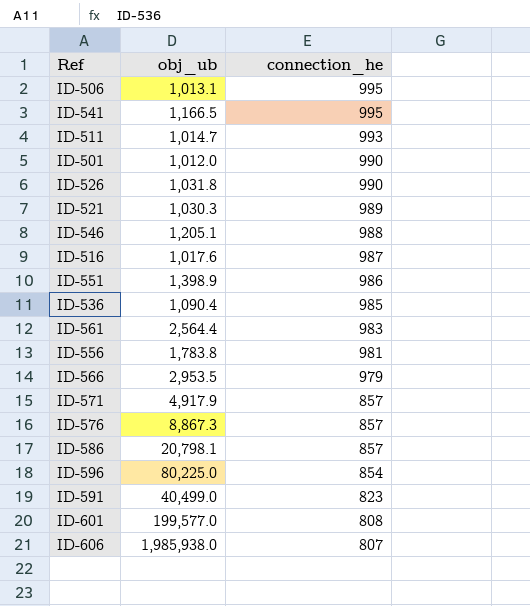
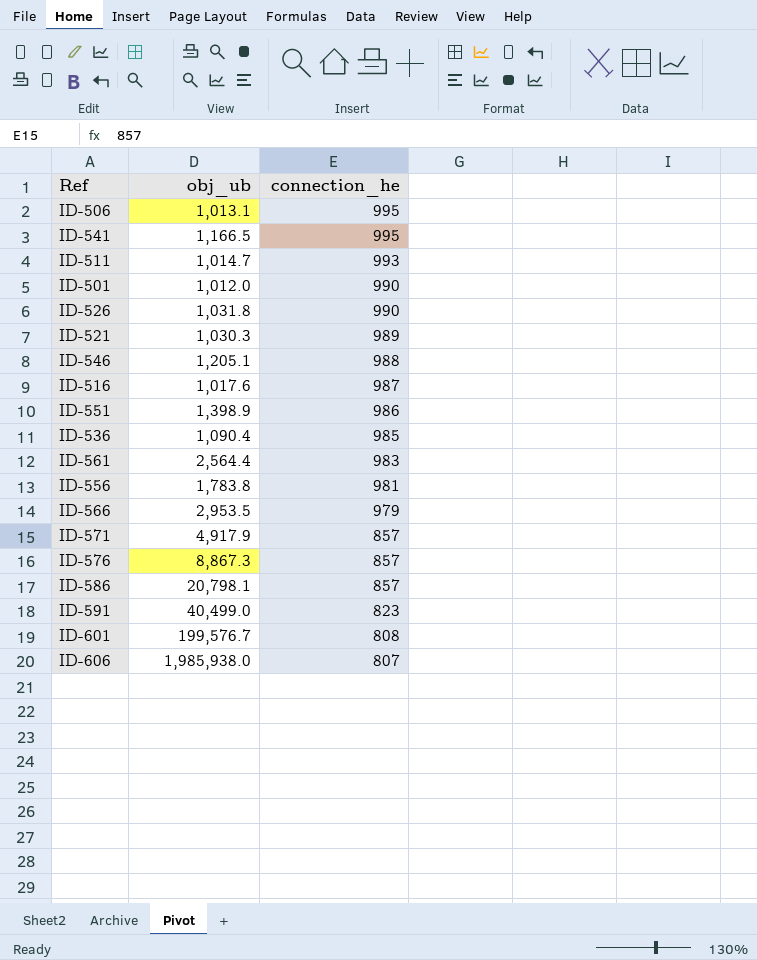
row ID-596: 80,225.0 | 854 -> none
ID-601 | obj_ub: 199,577.0 -> 199,576.7

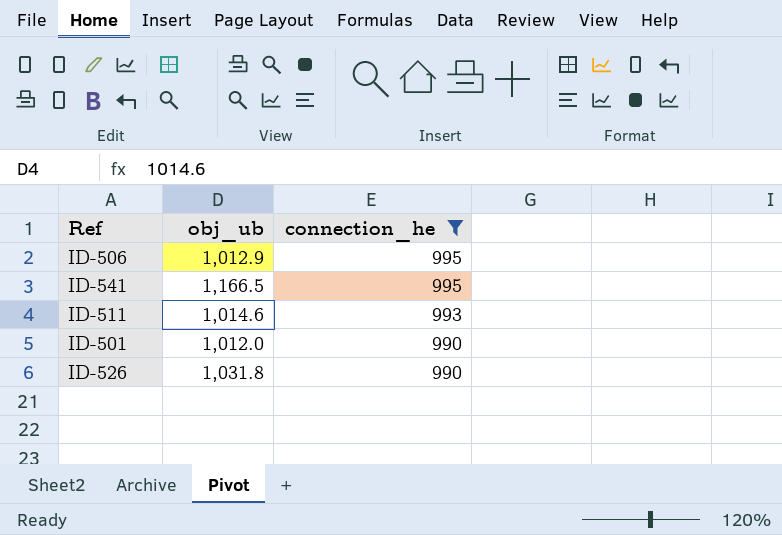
filter: none -> connection_he >= 990
ID-506 | obj_ub: 1,013.1 -> 1,012.9
ID-511 | obj_ub: 1,014.7 -> 1,014.6

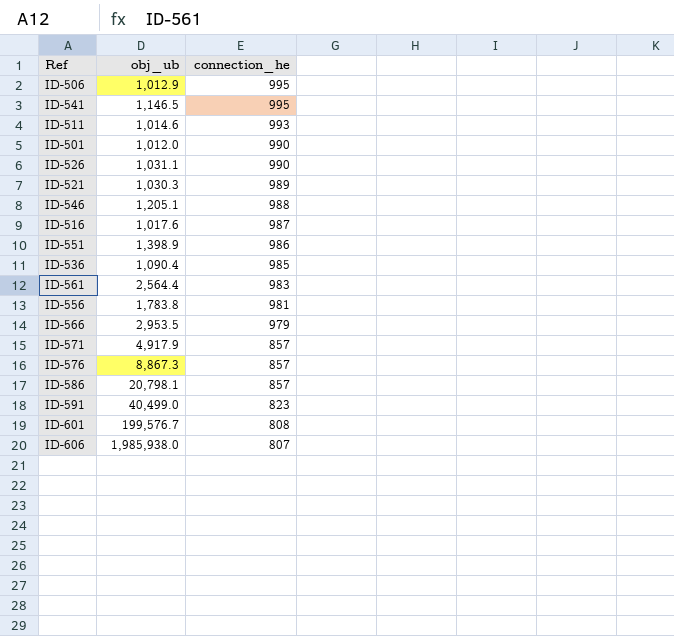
filter: connection_he >= 990 -> none
ID-541 | obj_ub: 1,166.5 -> 1,146.5
ID-526 | obj_ub: 1,031.8 -> 1,031.1

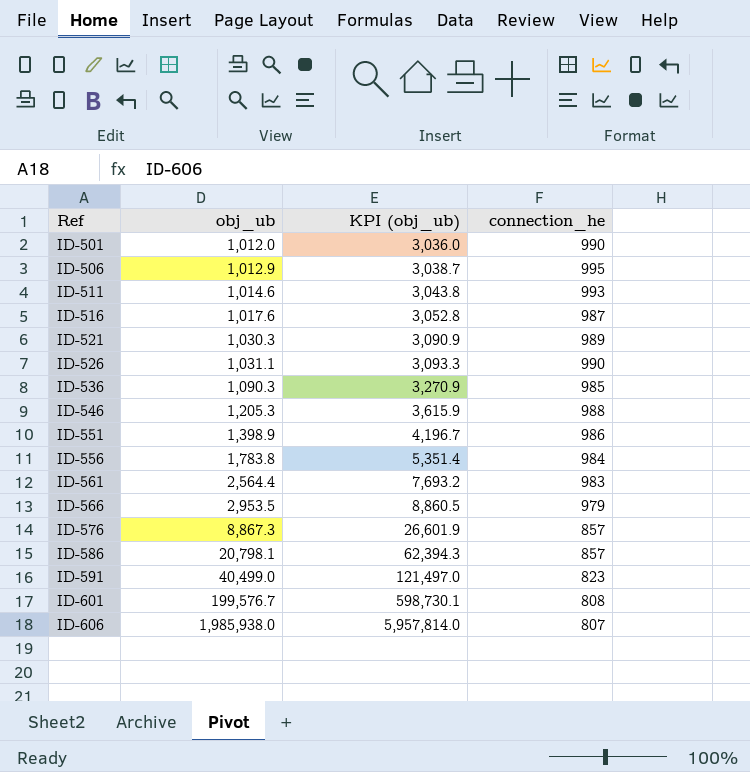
row order: connection_he descending -> Ref ascending
column KPI (obj_ub) | formula: none -> [obj_ub] * 3
row ID-541: 1,146.5 | 995 -> none
row ID-571: 4,917.9 | 857 -> none
ID-536 | obj_ub: 1,090.4 -> 1,090.3
ID-546 | obj_ub: 1,205.1 -> 1,205.3
ID-556 | connection_he: 981 -> 984

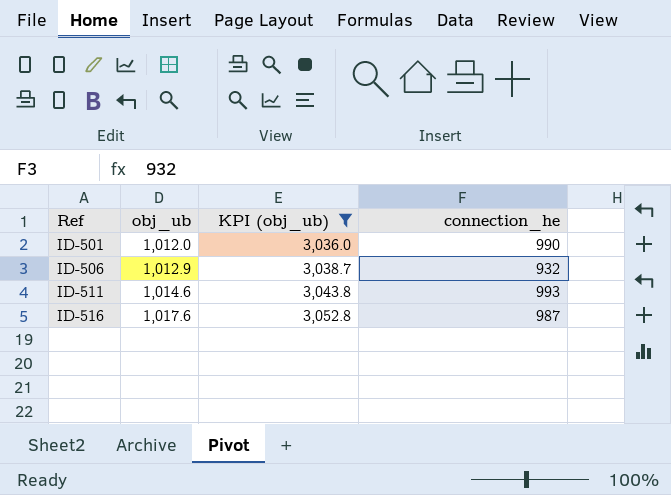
filter: none -> KPI (obj_ub) <= 3,052.8
ID-506 | connection_he: 995 -> 932

